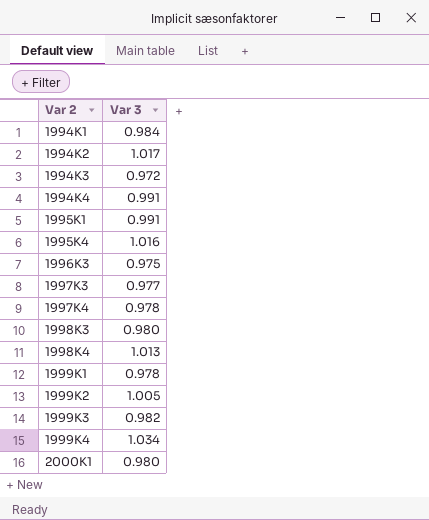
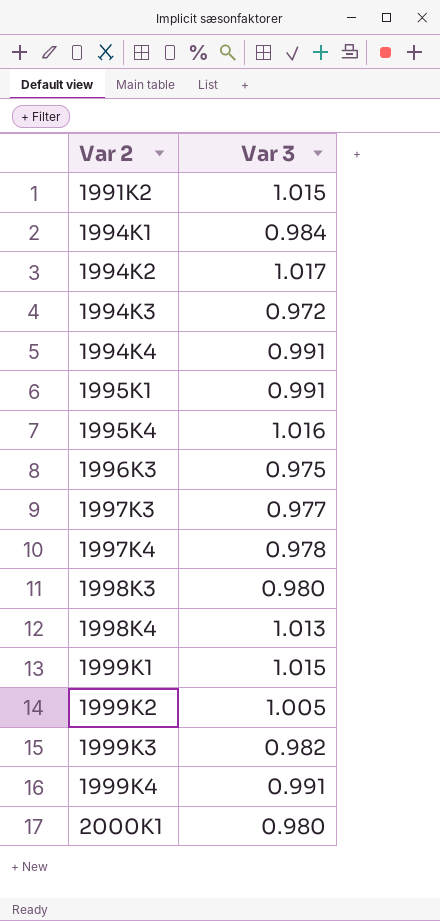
row 1991K2: none -> 1.015
1999K1 | Var 3: 0.978 -> 1.015
1999K4 | Var 3: 1.034 -> 0.991

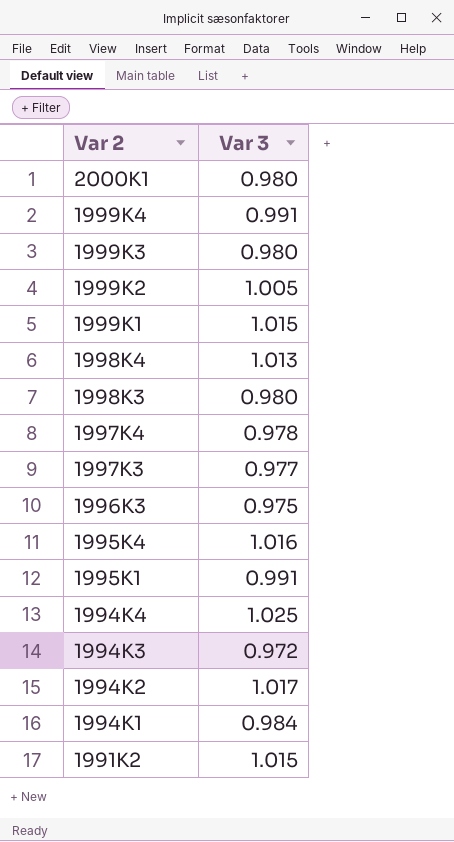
row order: Var 2 ascending -> Var 2 descending
1999K3 | Var 3: 0.982 -> 0.980
1994K4 | Var 3: 0.991 -> 1.025

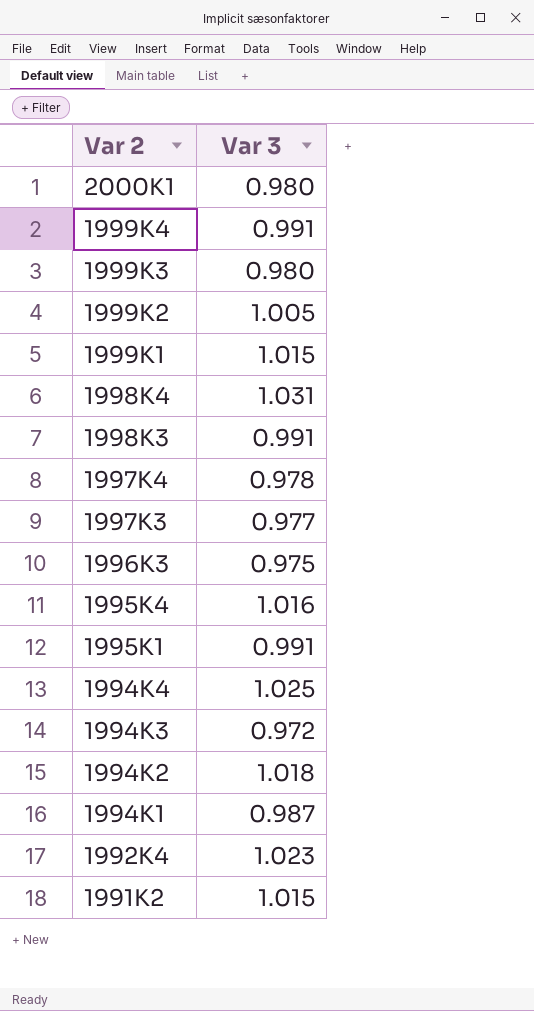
1998K4 | Var 3: 1.013 -> 1.031
1998K3 | Var 3: 0.980 -> 0.991
1994K2 | Var 3: 1.017 -> 1.018
1994K1 | Var 3: 0.984 -> 0.987
row 1992K4: none -> 1.023

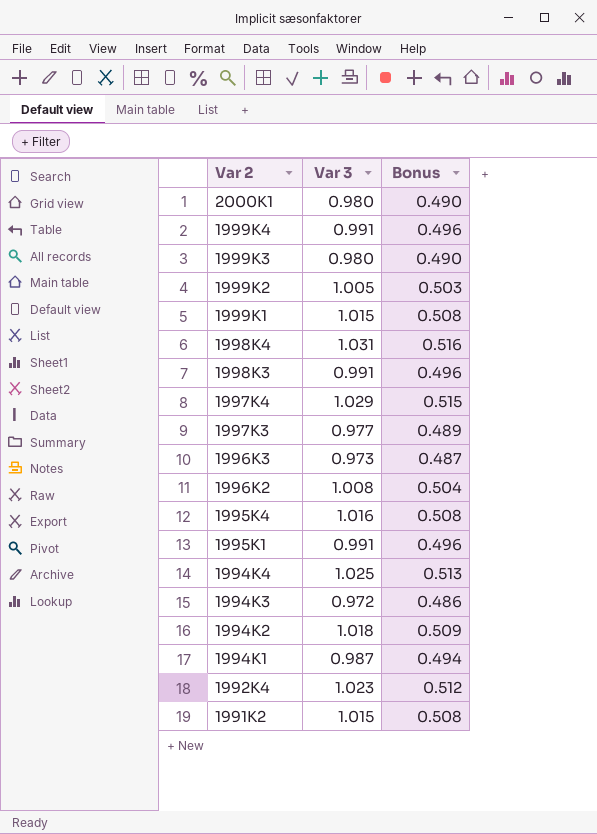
column Bonus | formula: none -> [Var 3] * 0.5
1997K4 | Var 3: 0.978 -> 1.029
1996K3 | Var 3: 0.975 -> 0.973
row 1996K2: none -> 1.008 | 0.504

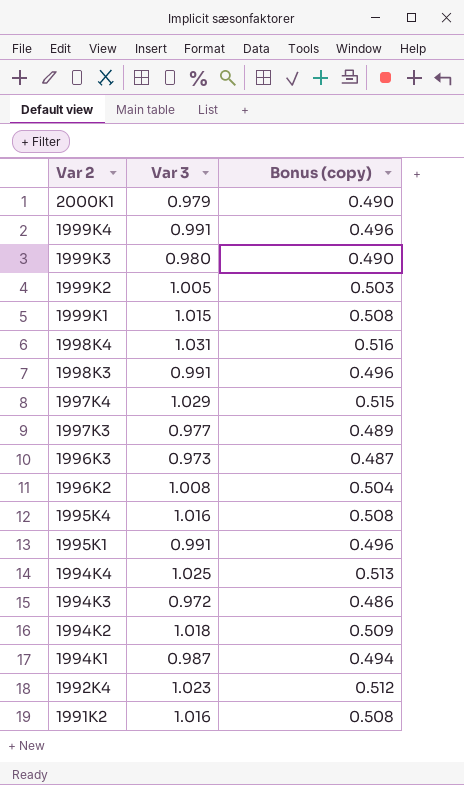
column name: Bonus -> Bonus (copy)
2000K1 | Var 3: 0.980 -> 0.979
1991K2 | Var 3: 1.015 -> 1.016

